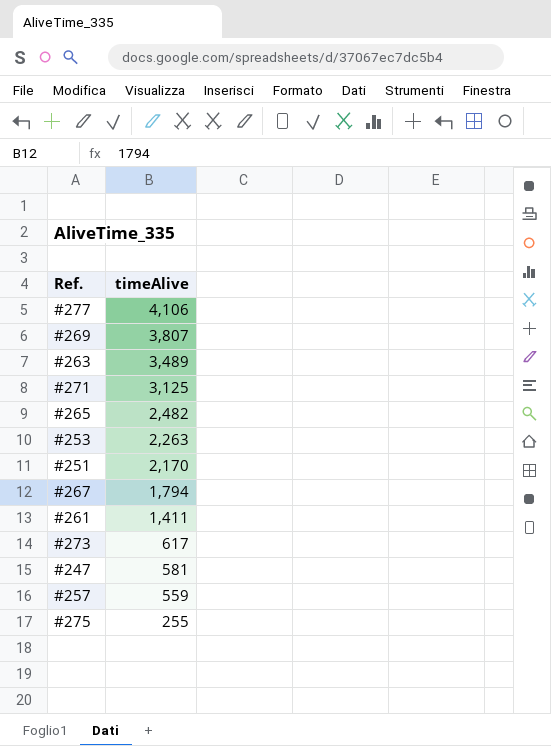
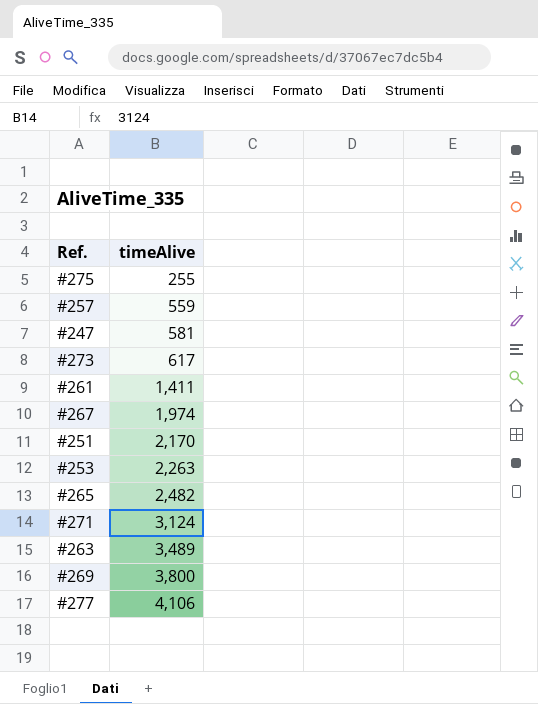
row order: timeAlive descending -> timeAlive ascending
#267 | timeAlive: 1,794 -> 1,974
#271 | timeAlive: 3,125 -> 3,124
#269 | timeAlive: 3,807 -> 3,800

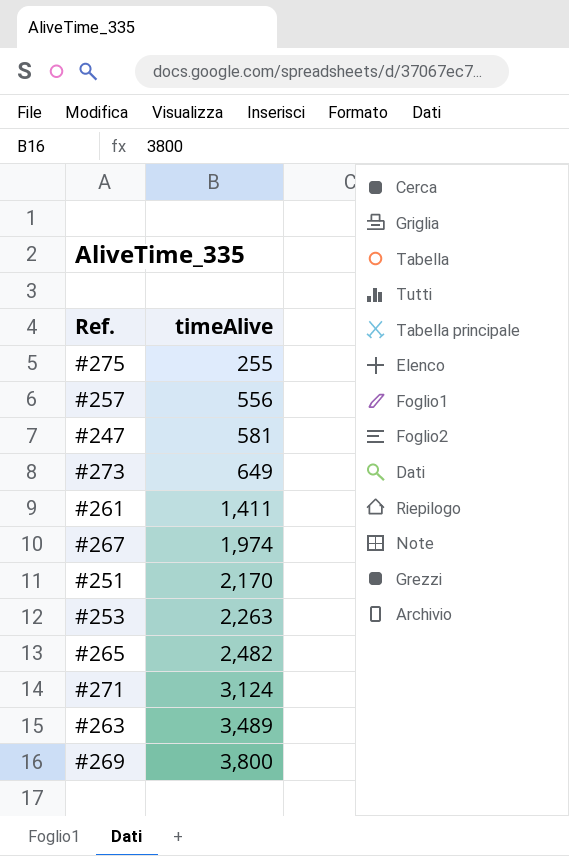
row #277: 4,106 -> none
#257 | timeAlive: 559 -> 556
#273 | timeAlive: 617 -> 649

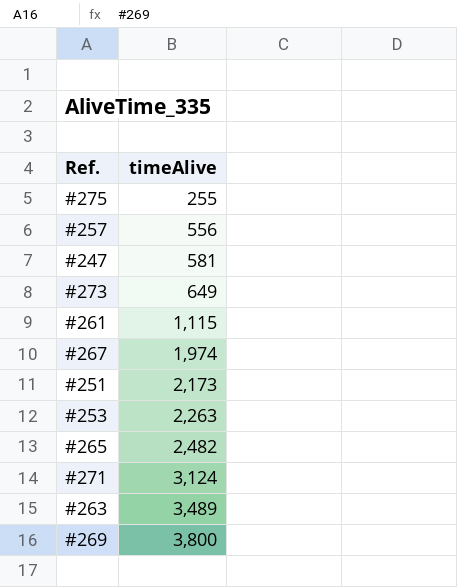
#261 | timeAlive: 1,411 -> 1,115
#251 | timeAlive: 2,170 -> 2,173

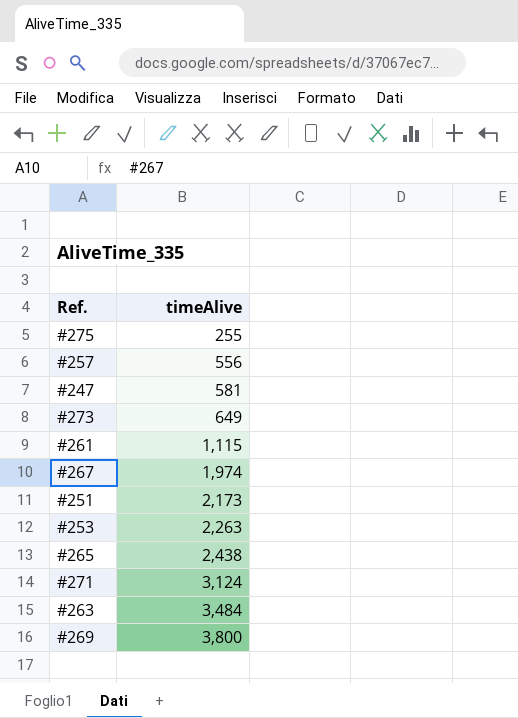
#265 | timeAlive: 2,482 -> 2,438
#263 | timeAlive: 3,489 -> 3,484

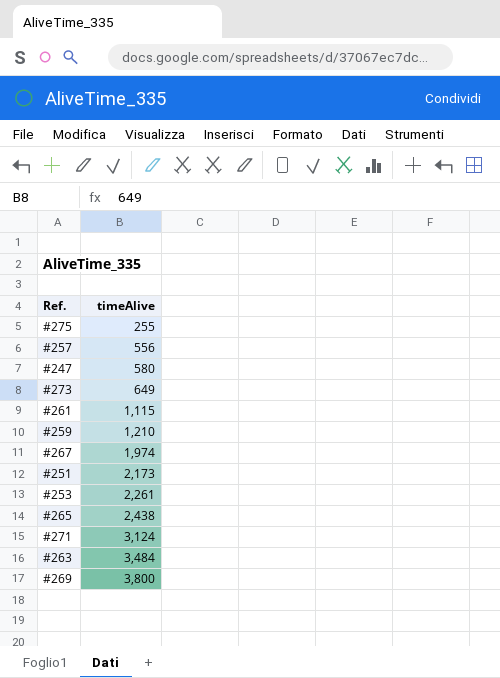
#247 | timeAlive: 581 -> 580
row #259: none -> 1,210
#253 | timeAlive: 2,263 -> 2,261

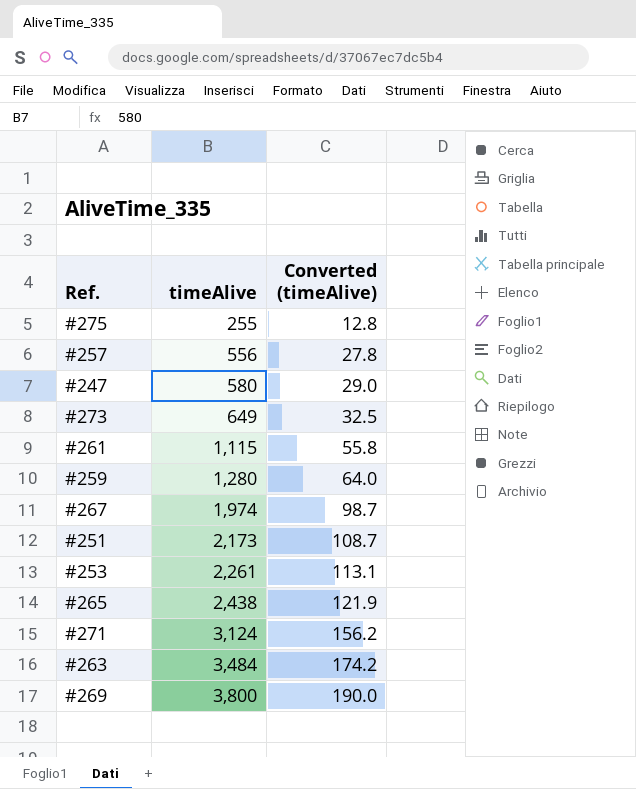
column Converted (timeAlive) | formula: none -> [timeAlive] * 0.05
#259 | timeAlive: 1,210 -> 1,280

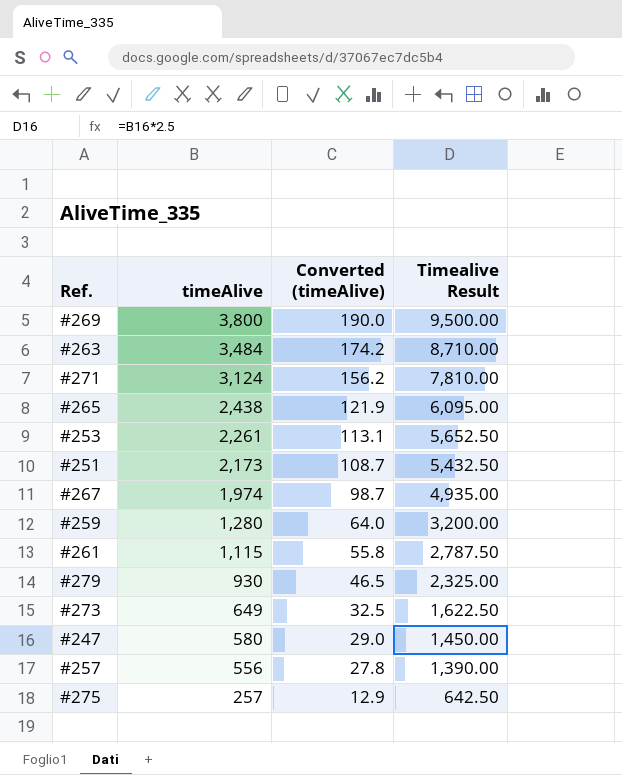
row order: timeAlive ascending -> timeAlive descending
column Timealive Result | formula: none -> [timeAlive] * 2.5
row #279: none -> 930 | 46.5 | 2,325.00
#275 | timeAlive: 255 -> 257
#275 | Converted (timeAlive): 12.8 -> 12.9

